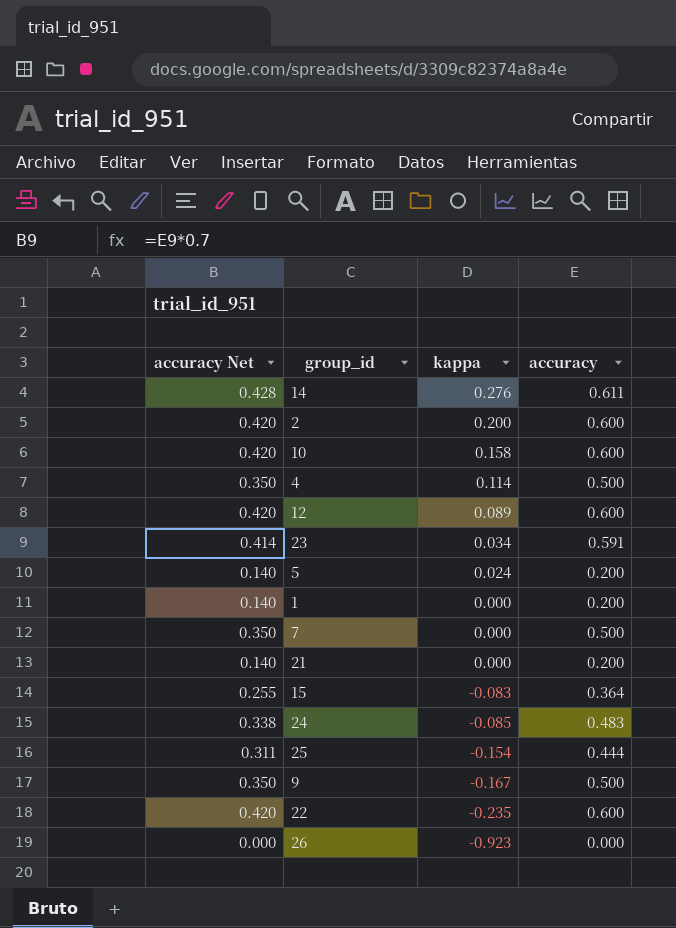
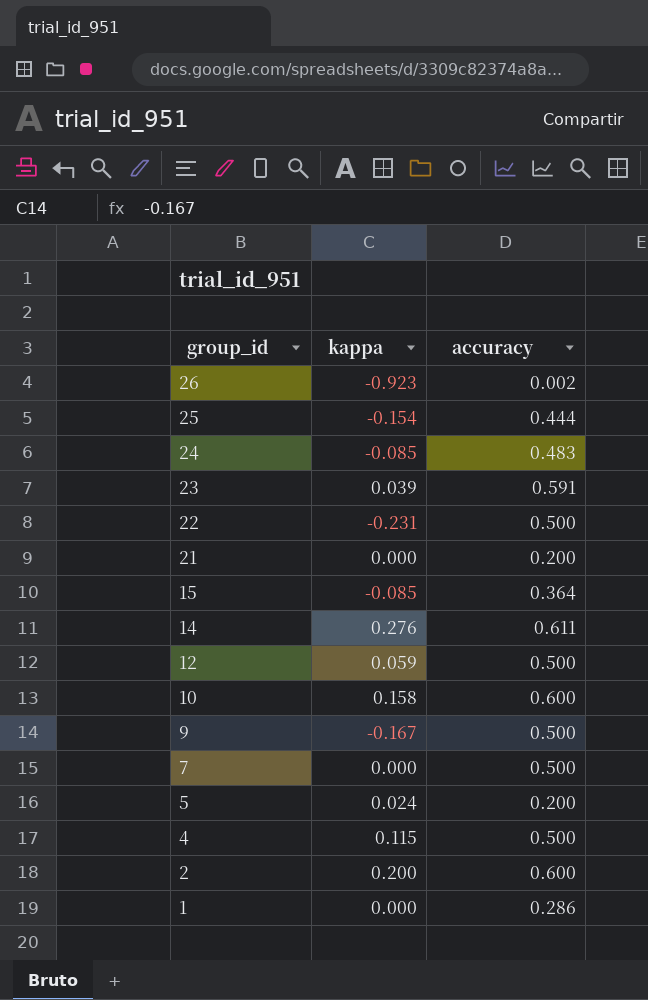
row order: kappa descending -> group_id descending
column accuracy Net | formula: [accuracy] * 0.7 -> none
26 | accuracy: 0.000 -> 0.002
23 | kappa: 0.034 -> 0.039
22 | kappa: -0.235 -> -0.231
22 | accuracy: 0.600 -> 0.500
15 | kappa: -0.083 -> -0.085
12 | kappa: 0.089 -> 0.059
12 | accuracy: 0.600 -> 0.500
4 | kappa: 0.114 -> 0.115
1 | accuracy: 0.200 -> 0.286

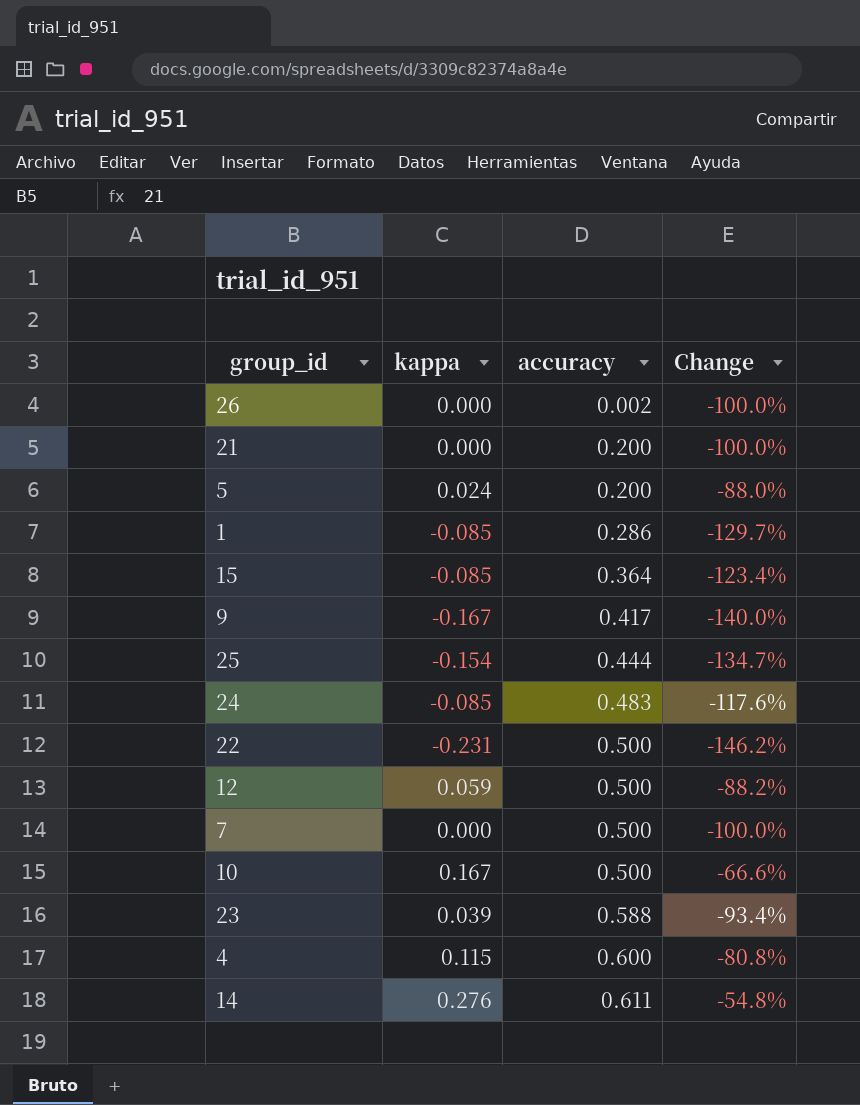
row order: group_id descending -> accuracy ascending
column Change | formula: none -> ([kappa] - [accuracy]) / [accuracy]
row 2: 0.200 | 0.600 -> none
26 | kappa: -0.923 -> 0.000
1 | kappa: 0.000 -> -0.085
9 | accuracy: 0.500 -> 0.417
10 | kappa: 0.158 -> 0.167
10 | accuracy: 0.600 -> 0.500
23 | accuracy: 0.591 -> 0.588
4 | accuracy: 0.500 -> 0.600

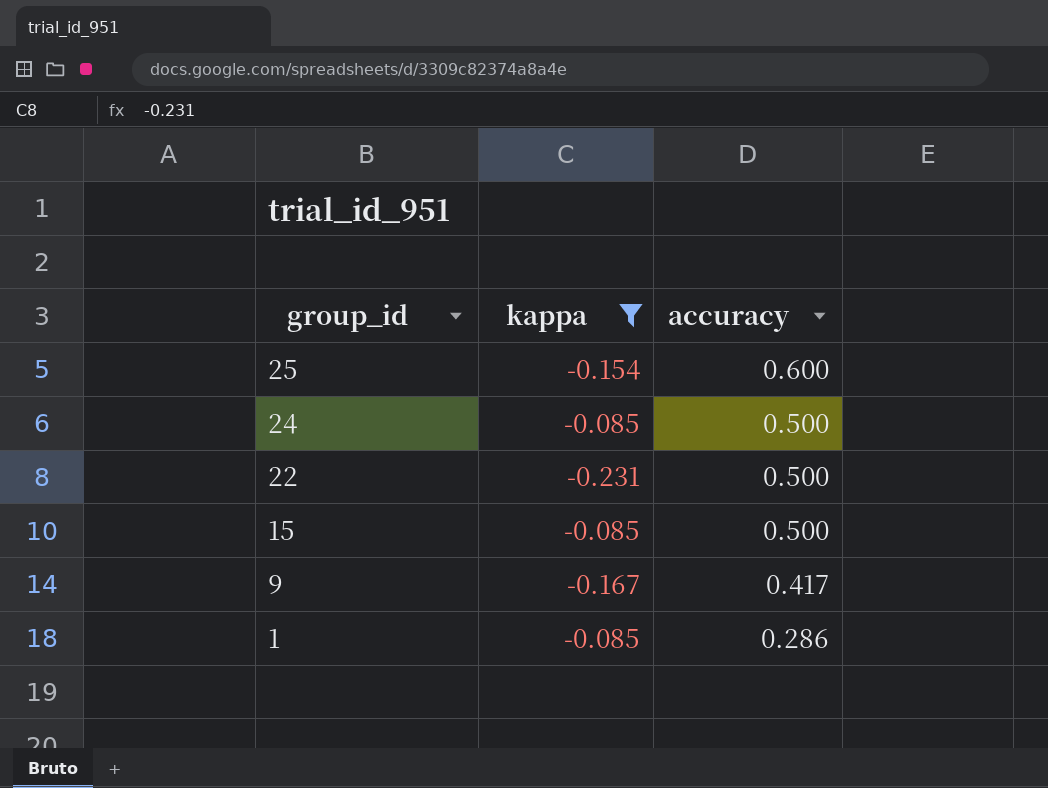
filter: none -> kappa <= -0.085
row order: accuracy ascending -> group_id descending
column Change | formula: ([kappa] - [accuracy]) / [accuracy] -> none
25 | accuracy: 0.444 -> 0.600
24 | accuracy: 0.483 -> 0.500
15 | accuracy: 0.364 -> 0.500

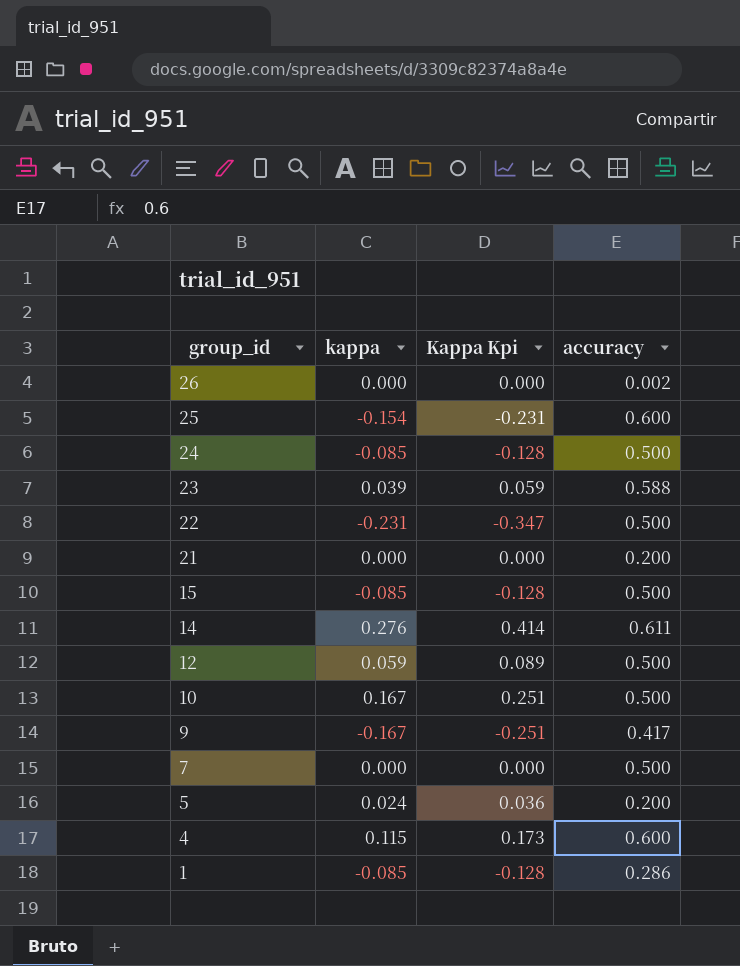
filter: kappa <= -0.085 -> none
column Kappa Kpi | formula: none -> [kappa] * 1.5

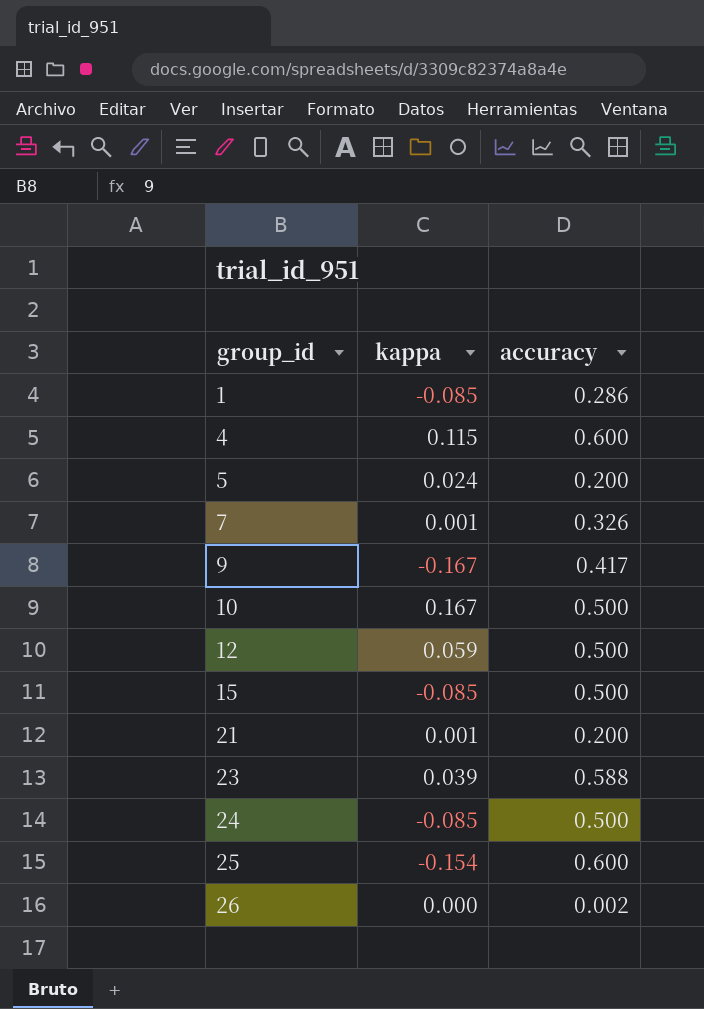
row order: group_id descending -> group_id ascending
column Kappa Kpi | formula: [kappa] * 1.5 -> none
row 22: -0.231 | -0.347 | 0.500 -> none
row 14: 0.276 | 0.414 | 0.611 -> none
7 | kappa: 0.000 -> 0.001
7 | accuracy: 0.500 -> 0.326
21 | kappa: 0.000 -> 0.001

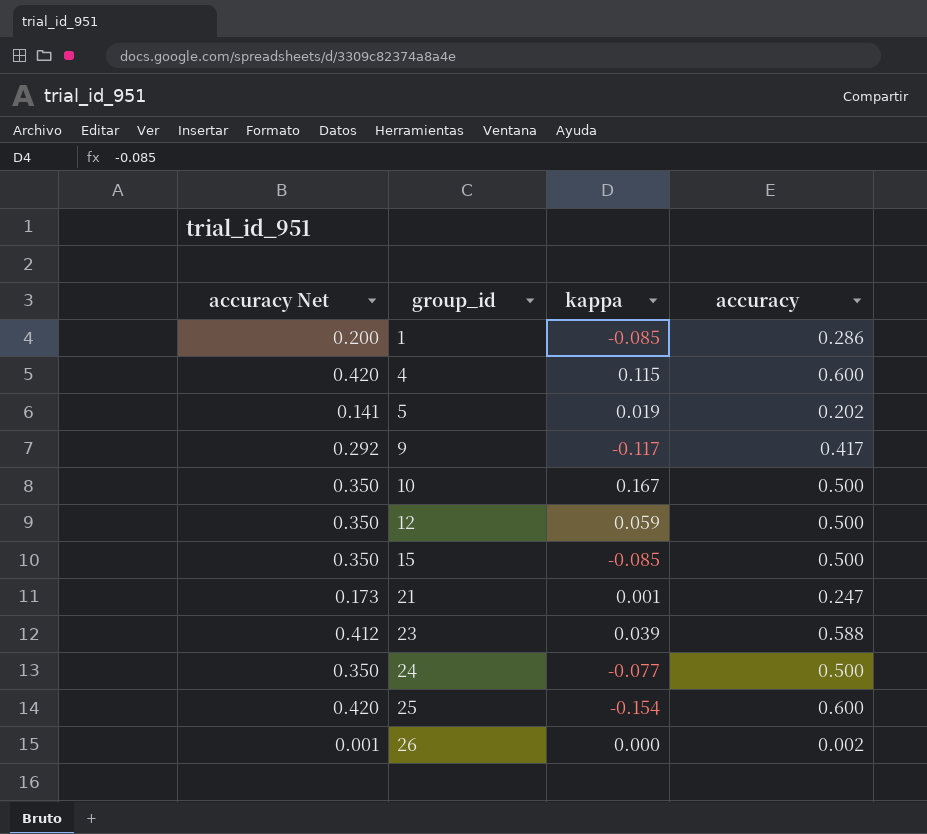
column accuracy Net | formula: none -> [accuracy] * 0.7
row 7: 0.001 | 0.326 -> none
5 | kappa: 0.024 -> 0.019
5 | accuracy: 0.200 -> 0.202
9 | kappa: -0.167 -> -0.117
21 | accuracy: 0.200 -> 0.247
24 | kappa: -0.085 -> -0.077

